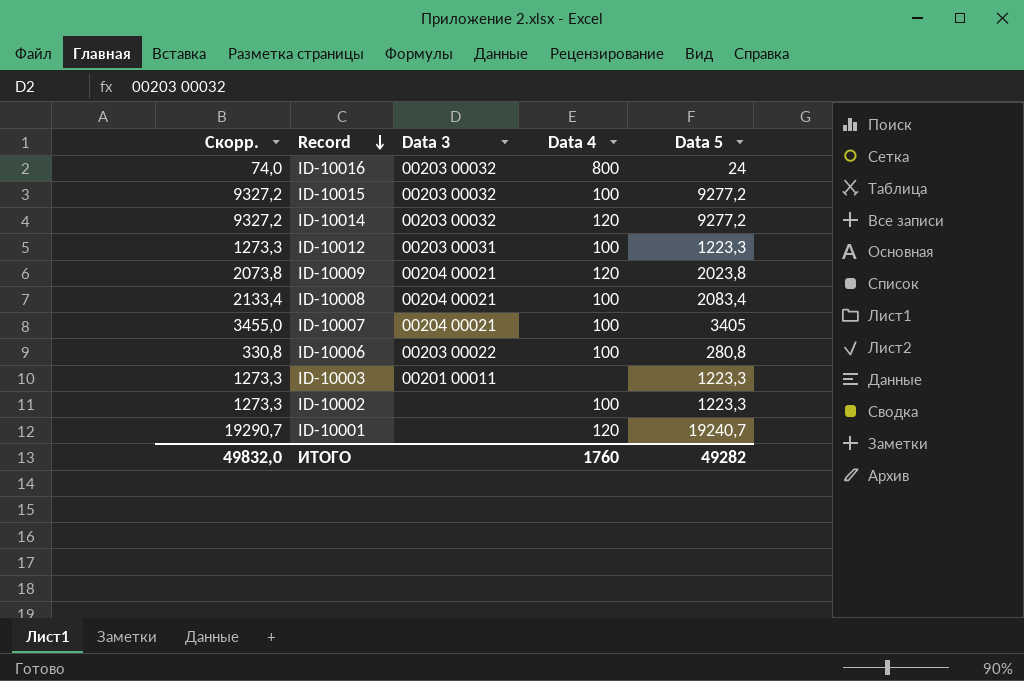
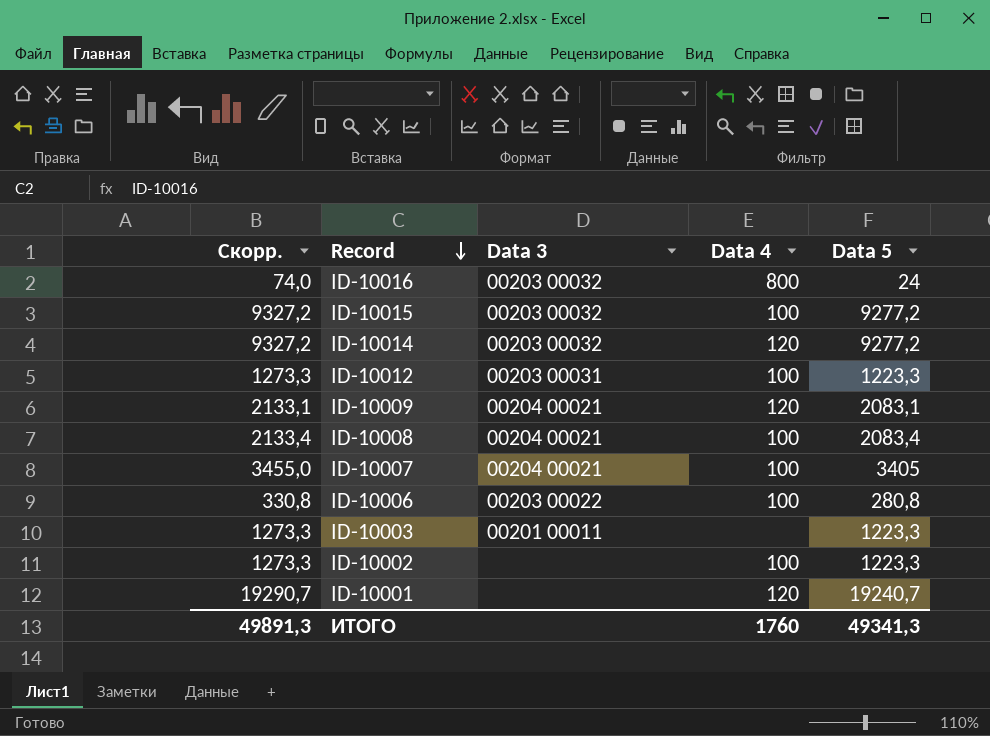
ID-10009 | Скорр.: 2073,8 -> 2133,1
ID-10009 | Data 5: 2023,8 -> 2083,1
ИТОГО | Скорр.: 49832,0 -> 49891,3
ИТОГО | Data 5: 49282 -> 49341,3

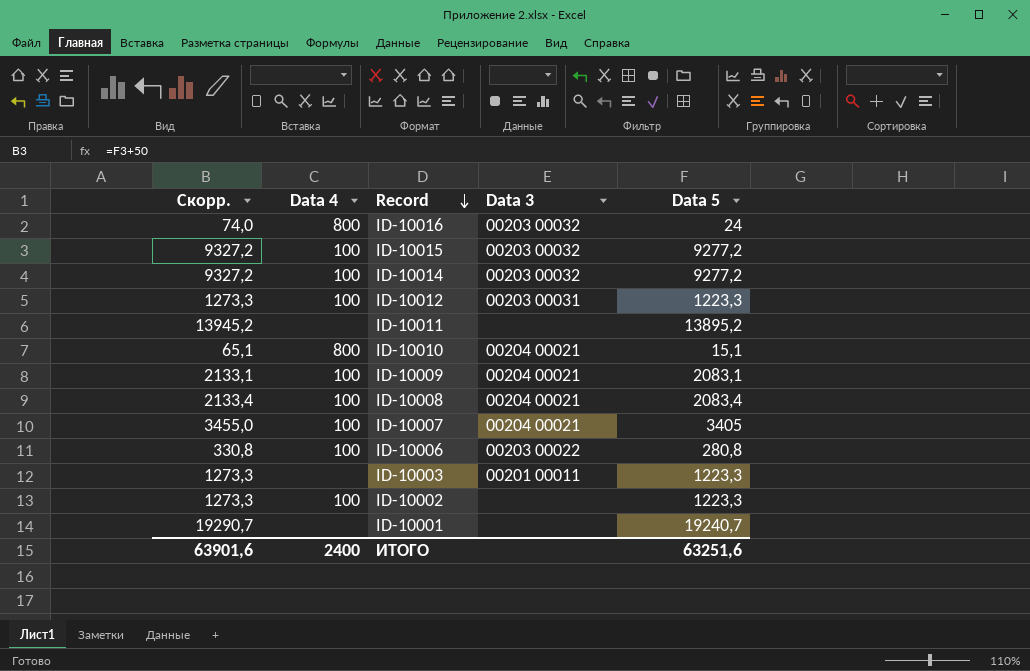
column Data 4 | position: 4 -> 2
ID-10014 | Data 4: 120 -> 100
row ID-10011: none -> 13945,2 | none | none | 13895,2
row ID-10010: none -> 65,1 | 800 | 00204 00021 | 15,1
ID-10009 | Data 4: 120 -> 100
ID-10001 | Data 4: 120 -> none
ИТОГО | Скорр.: 49891,3 -> 63901,6
ИТОГО | Data 4: 1760 -> 2400
ИТОГО | Data 5: 49341,3 -> 63251,6

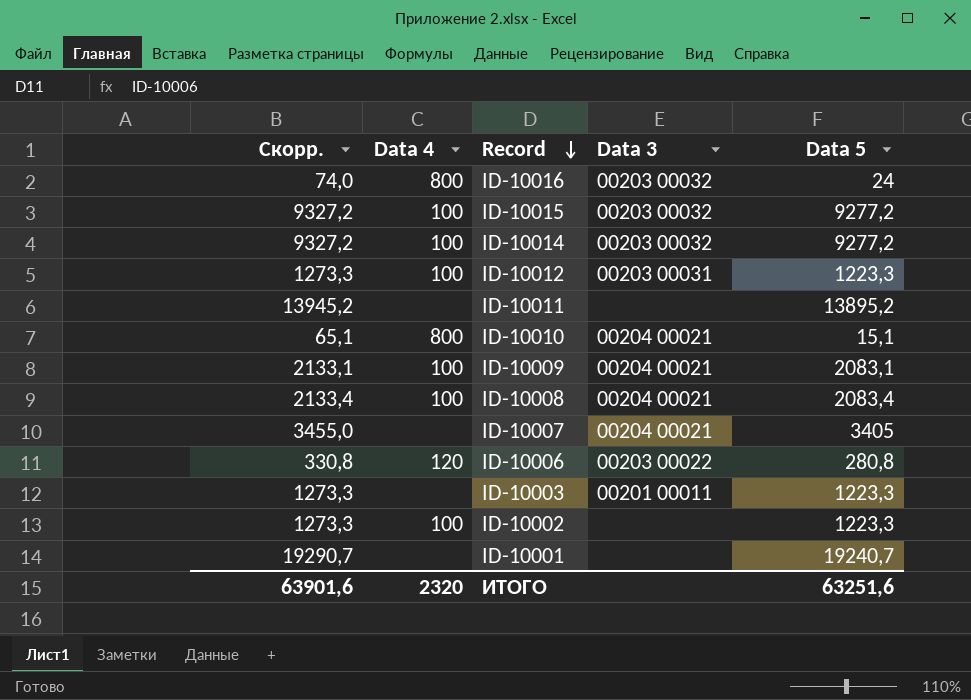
ID-10007 | Data 4: 100 -> none
ID-10006 | Data 4: 100 -> 120
ИТОГО | Data 4: 2400 -> 2320

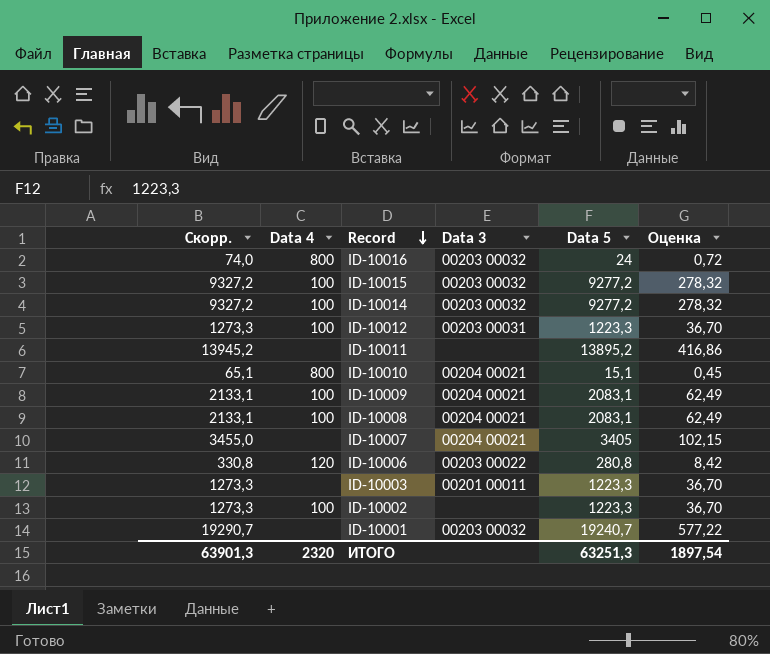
column Оценка | formula: none -> [Data 5] * 0,03
ID-10008 | Скорр.: 2133,4 -> 2133,1
ID-10008 | Data 5: 2083,4 -> 2083,1
ID-10001 | Data 3: none -> 00203 00032
ИТОГО | Скорр.: 63901,6 -> 63901,3
ИТОГО | Data 5: 63251,6 -> 63251,3

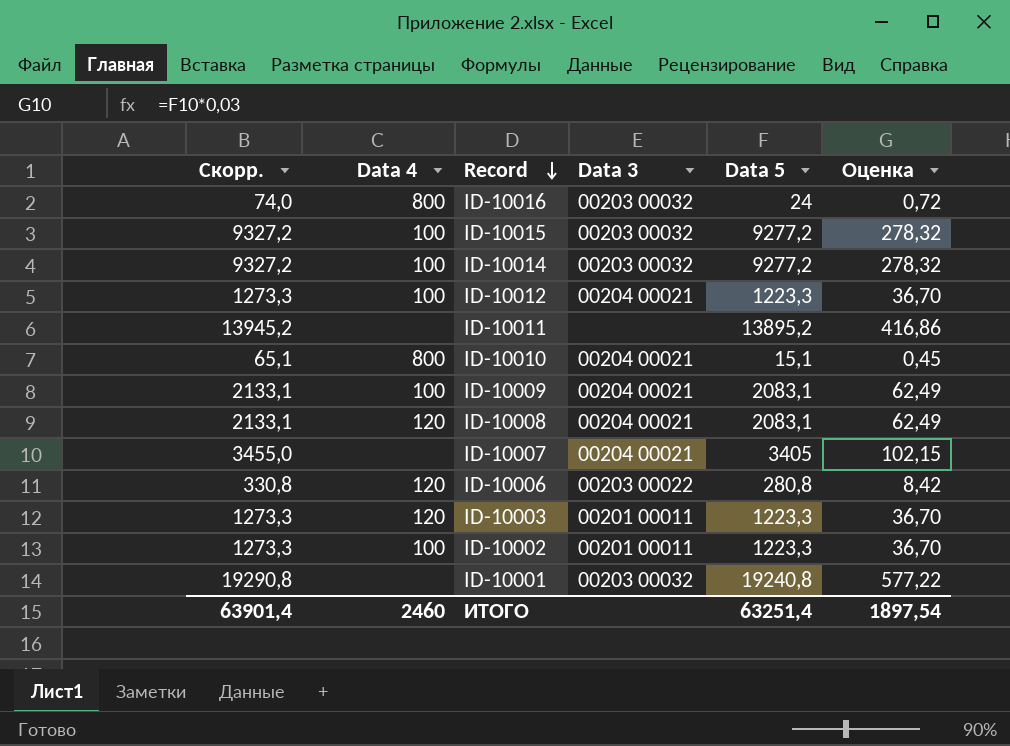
ID-10012 | Data 3: 00203 00031 -> 00204 00021
ID-10008 | Data 4: 100 -> 120
ID-10003 | Data 4: none -> 120
ID-10002 | Data 3: none -> 00201 00011
ID-10001 | Скорр.: 19290,7 -> 19290,8
ID-10001 | Data 5: 19240,7 -> 19240,8
ИТОГО | Скорр.: 63901,3 -> 63901,4
ИТОГО | Data 4: 2320 -> 2460
ИТОГО | Data 5: 63251,3 -> 63251,4

